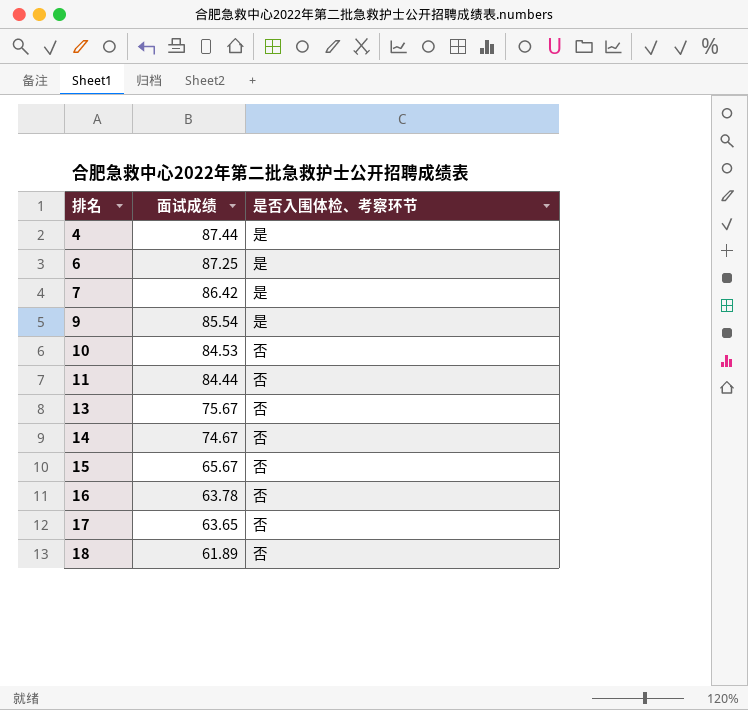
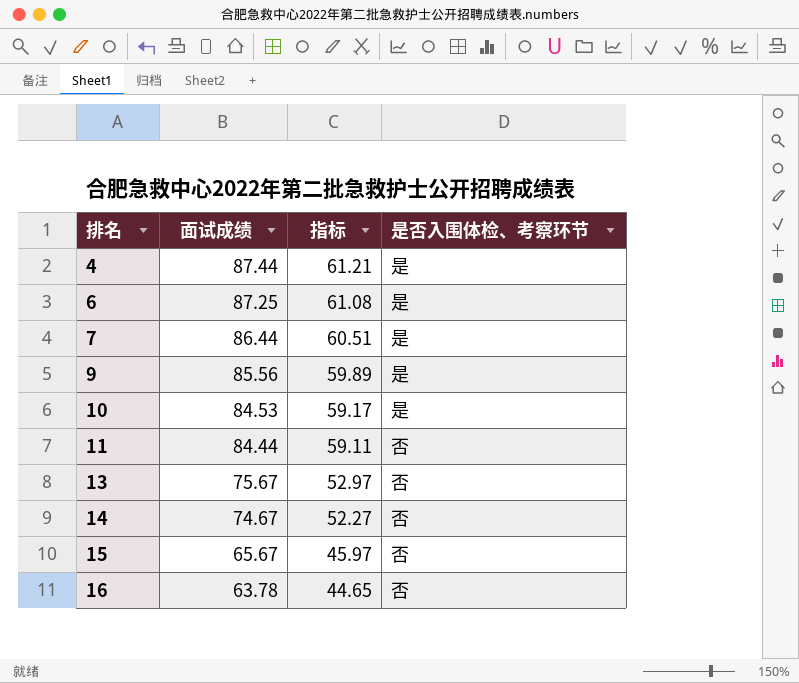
column 指标 | formula: none -> [面试成绩] * 0.7
row 17: 63.65 | 否 -> none
row 18: 61.89 | 否 -> none
7 | 面试成绩: 86.42 -> 86.44
9 | 面试成绩: 85.54 -> 85.56
10 | 是否入围体检、考察环节: 否 -> 是

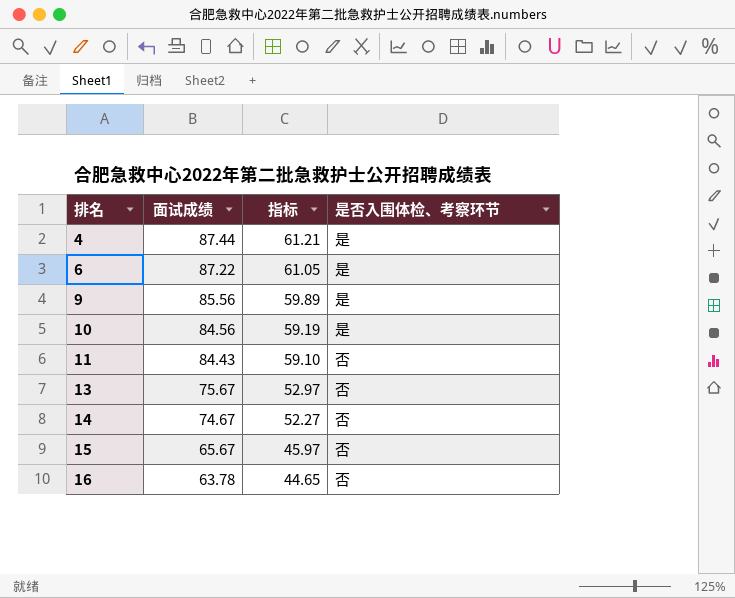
row 7: 86.44 | 60.51 | 是 -> none
6 | 面试成绩: 87.25 -> 87.22
6 | 指标: 61.08 -> 61.05
10 | 面试成绩: 84.53 -> 84.56
10 | 指标: 59.17 -> 59.19
11 | 面试成绩: 84.44 -> 84.43
11 | 指标: 59.11 -> 59.10

